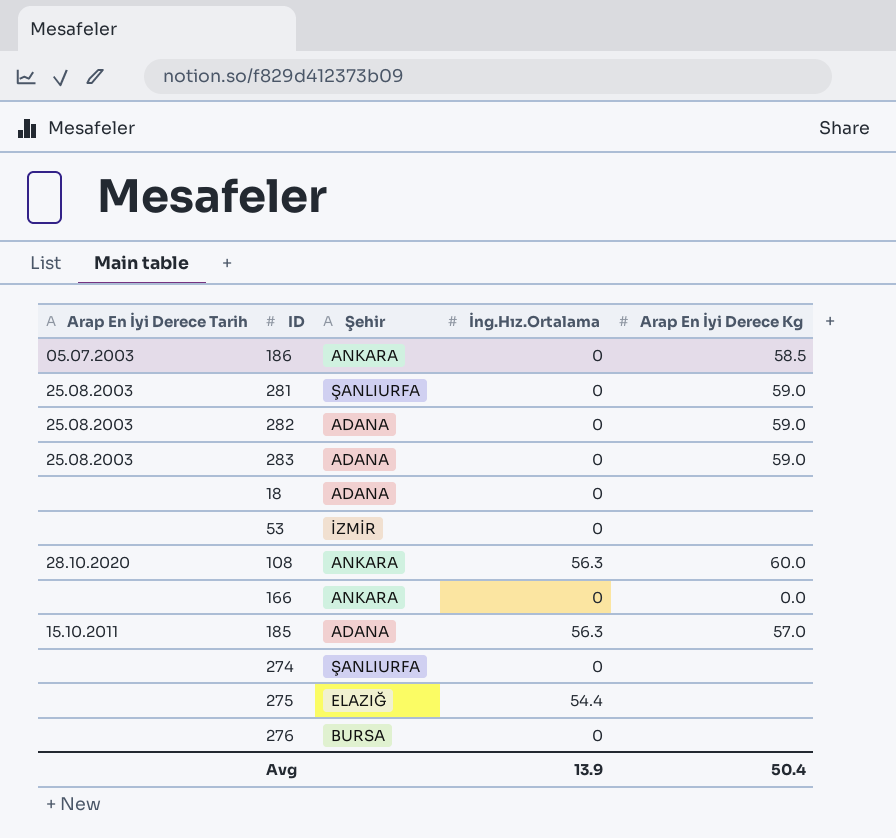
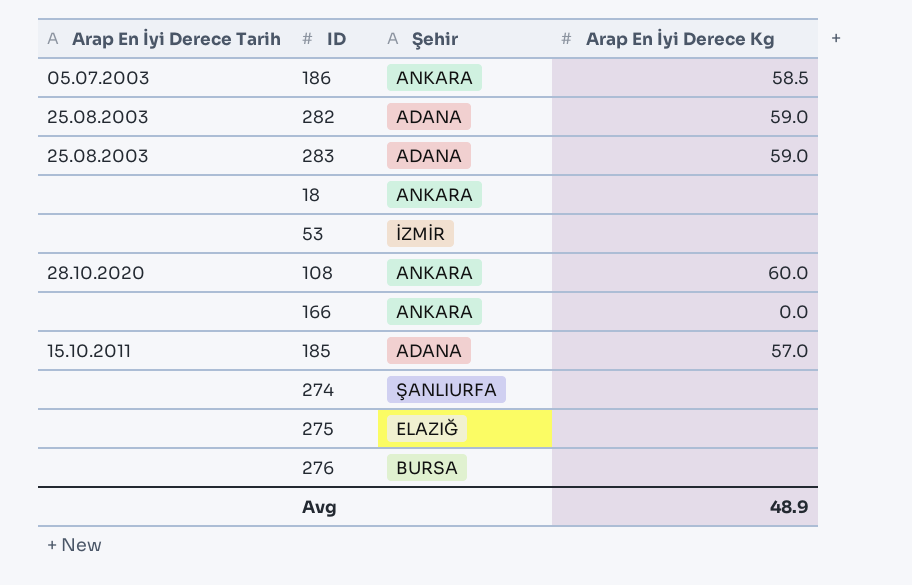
column İng.Hız.Ortalama | position: 4 -> none
row 281: 25.08.2003 | ŞANLIURFA | 0 | 59.0 -> none
18 | Şehir: ADANA -> ANKARA
Avg | Arap En İyi Derece Kg: 50.4 -> 48.9

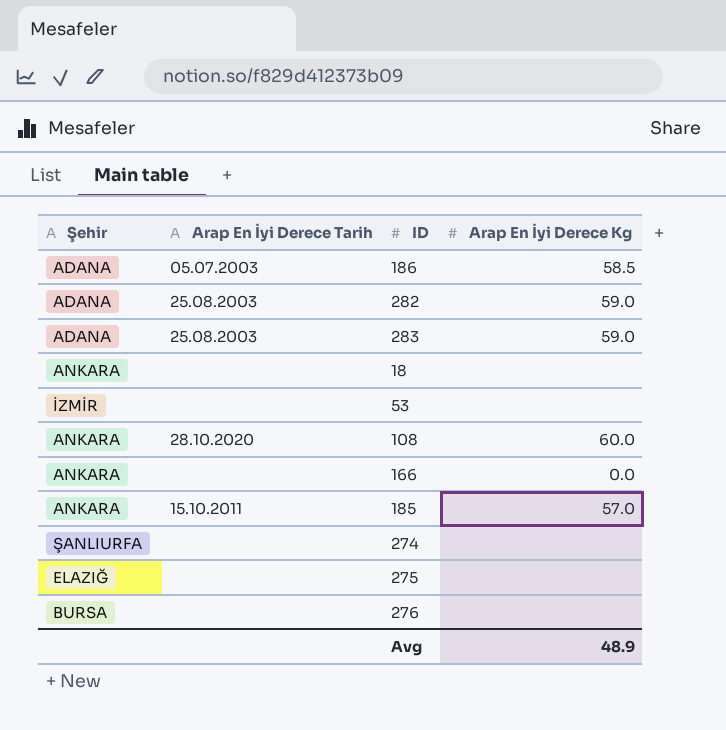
column Şehir | position: 3 -> 1
186 | Şehir: ANKARA -> ADANA
185 | Şehir: ADANA -> ANKARA

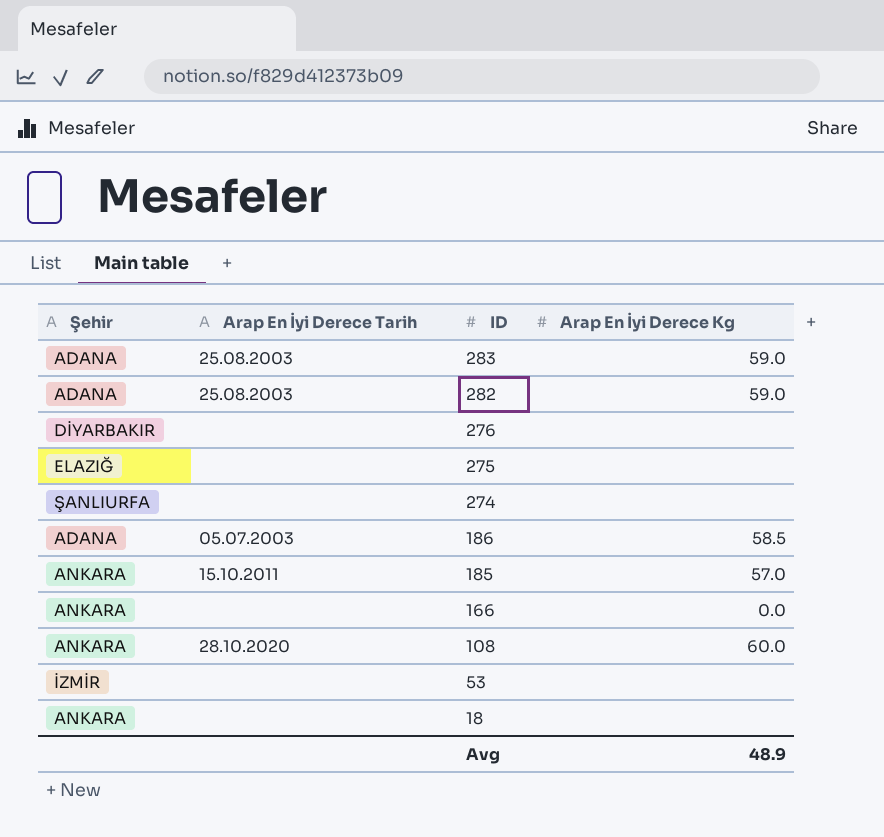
row order: none -> ID descending
276 | Şehir: BURSA -> DİYARBAKIR

